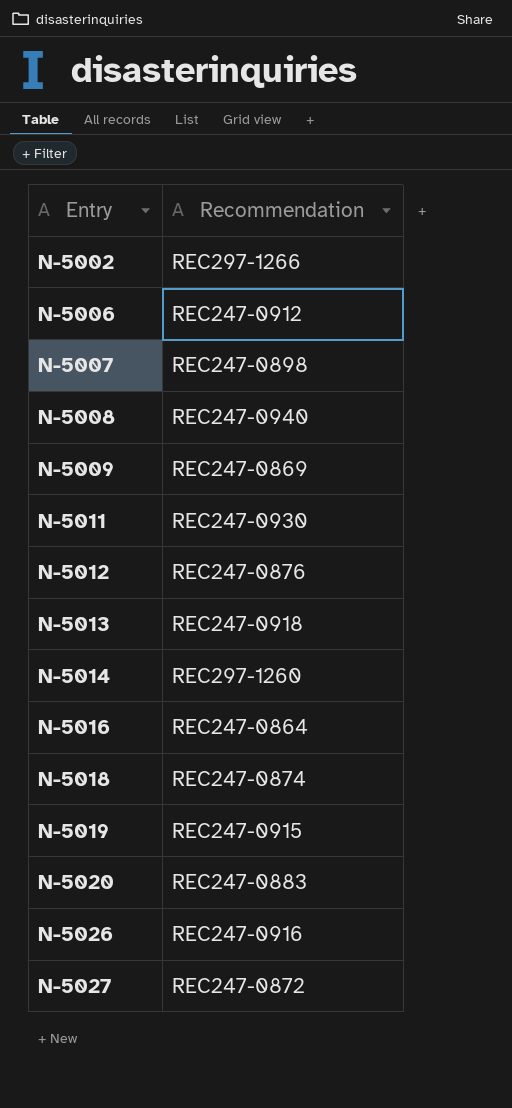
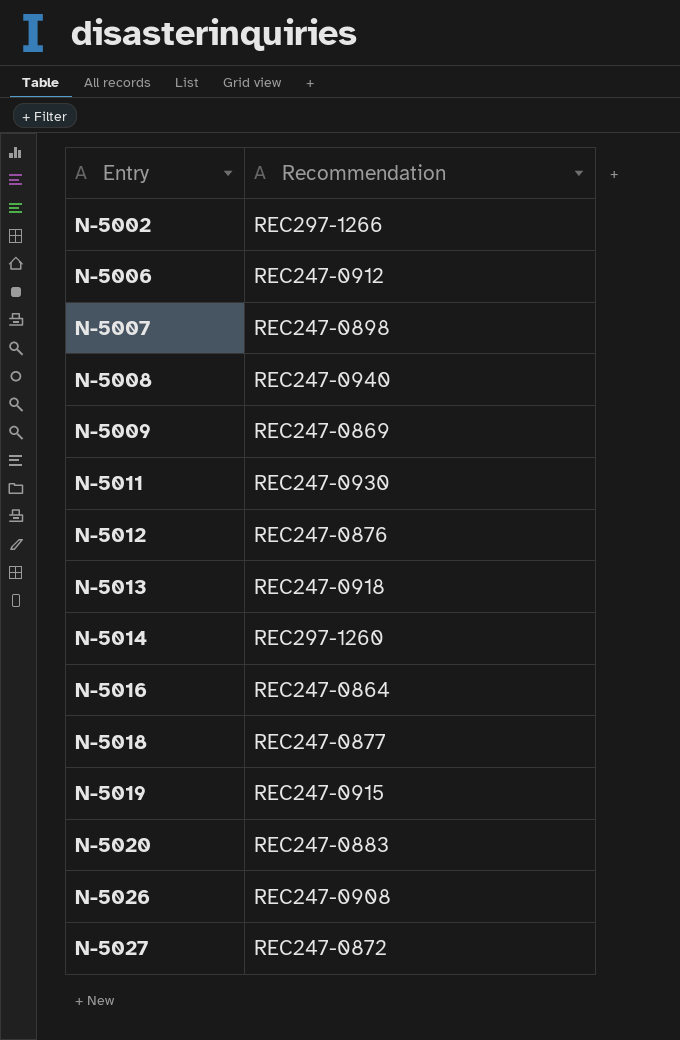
N-5018 | Recommendation: REC247-0874 -> REC247-0877
N-5026 | Recommendation: REC247-0916 -> REC247-0908

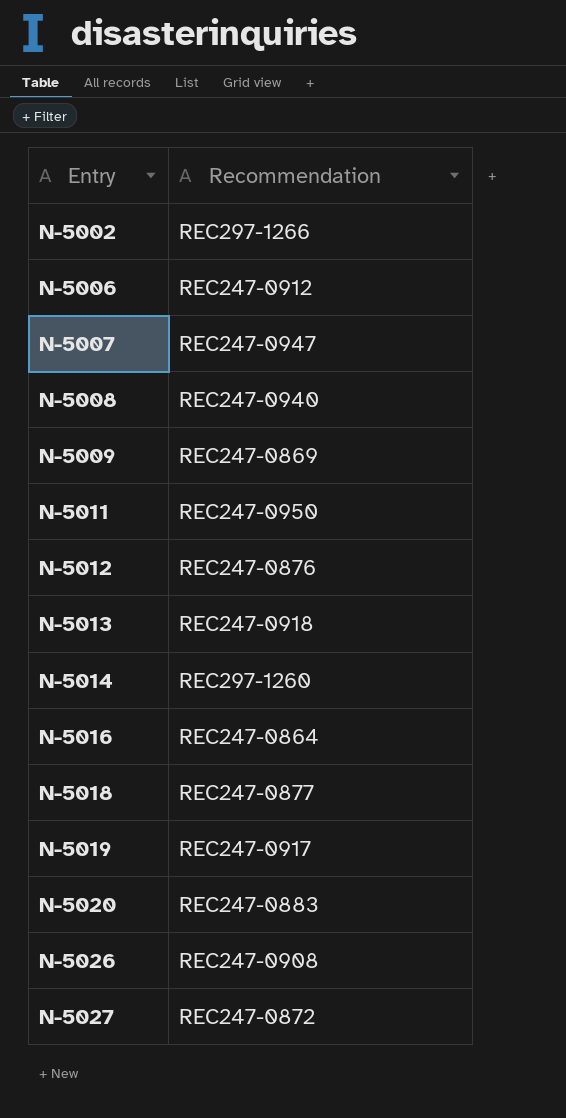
N-5007 | Recommendation: REC247-0898 -> REC247-0947
N-5011 | Recommendation: REC247-0930 -> REC247-0950
N-5019 | Recommendation: REC247-0915 -> REC247-0917

